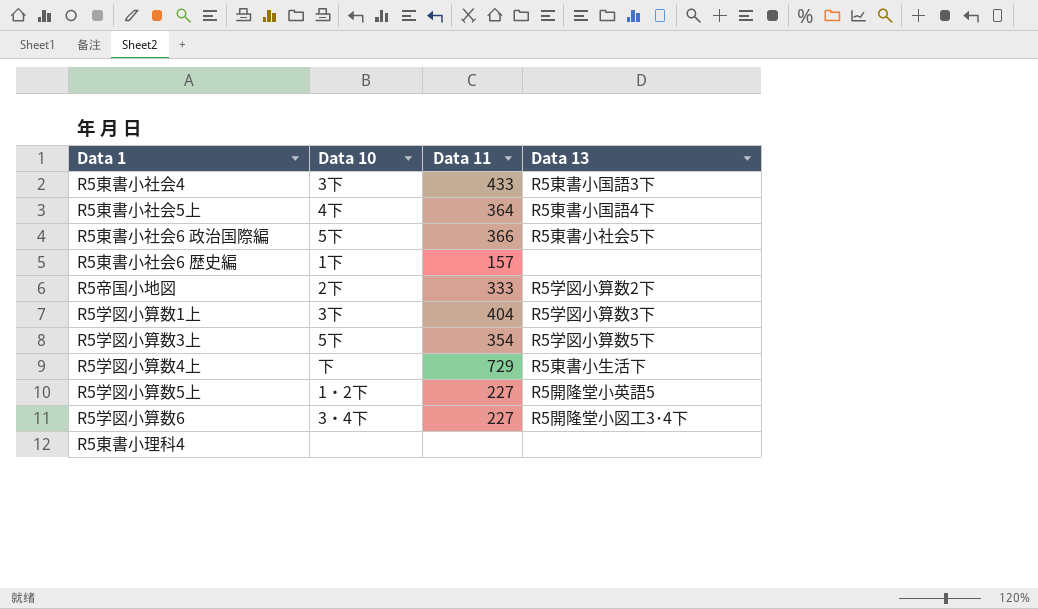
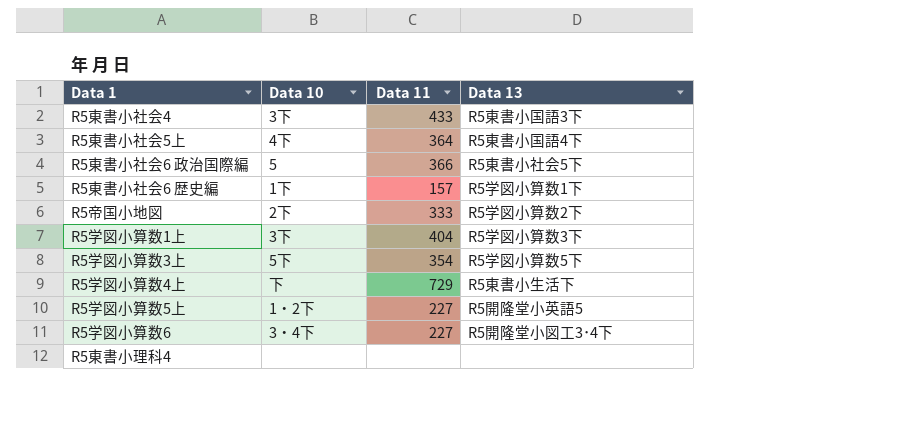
R5東書小社会6 政治国際編 | Data 10: 5下 -> 5
R5東書小社会6 歴史編 | Data 13: none -> R5学図小算数1下

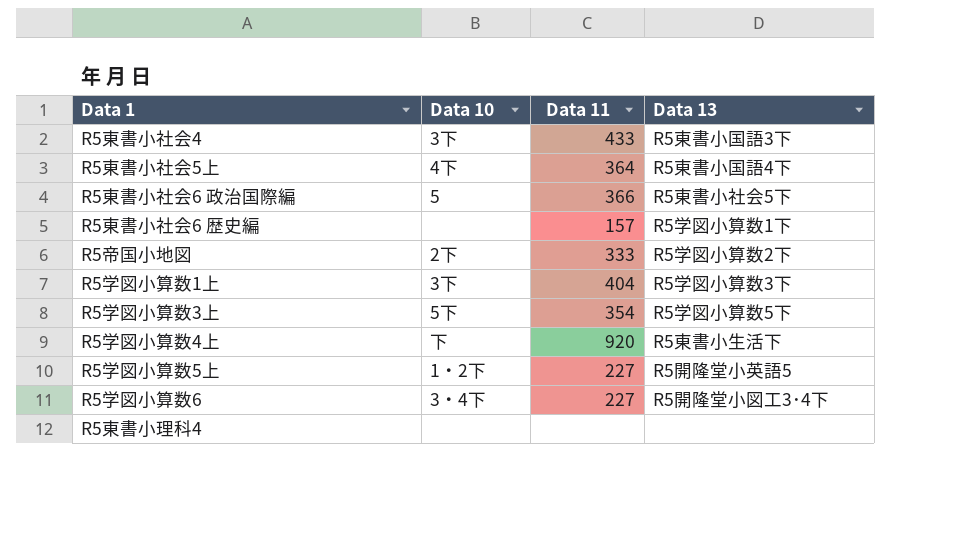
R5東書小社会6 歴史編 | Data 10: 1下 -> none
R5学図小算数4上 | Data 11: 729 -> 920

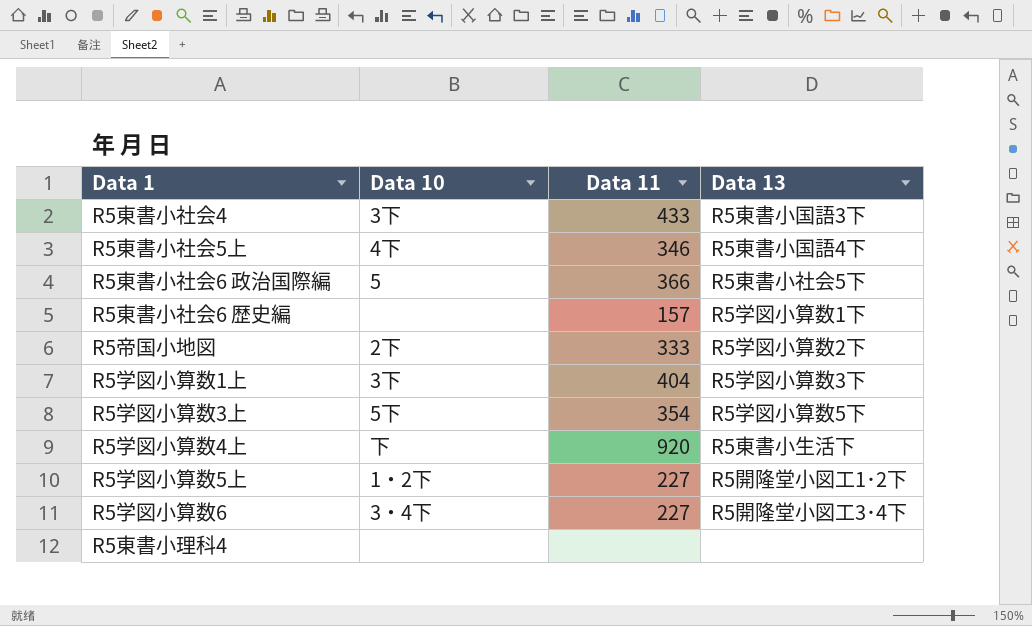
R5東書小社会5上 | Data 11: 364 -> 346
R5学図小算数5上 | Data 13: R5開隆堂小英語5 -> R5開隆堂小図工1･2下

